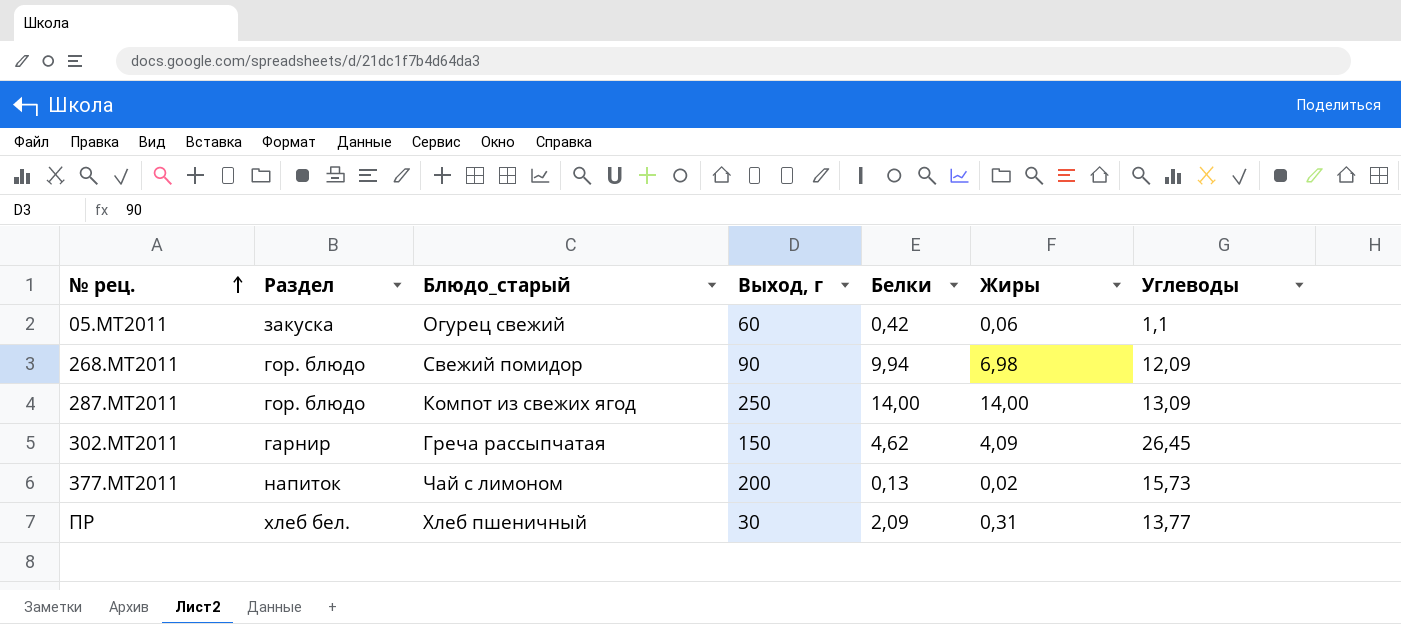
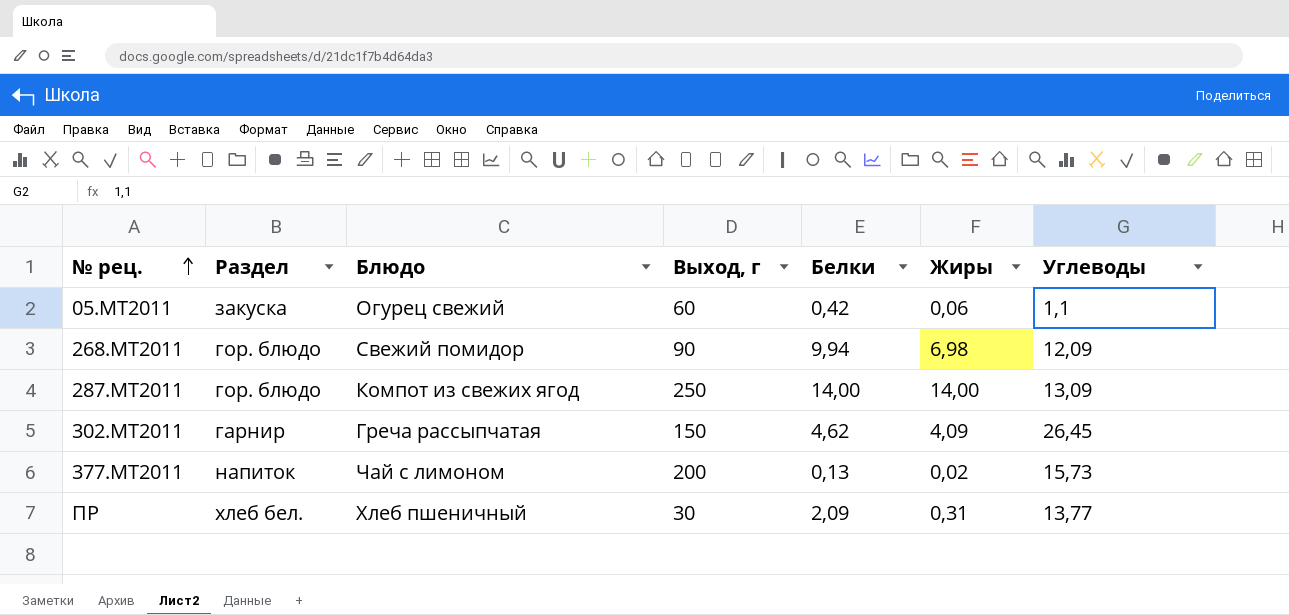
column name: Блюдо_старый -> Блюдо

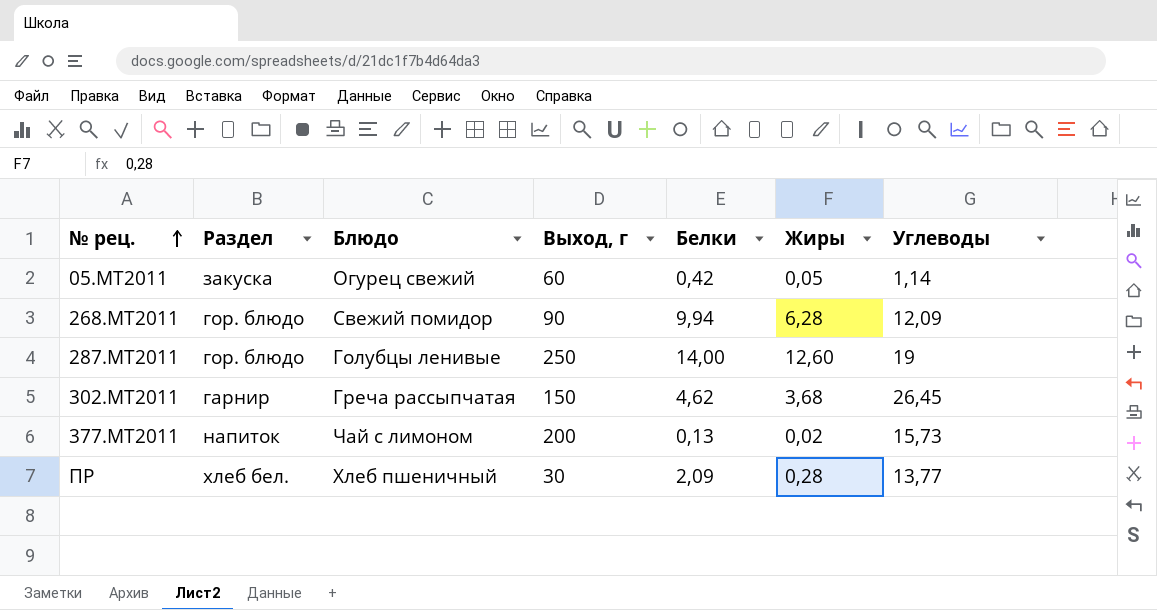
05.МТ2011 | Жиры: 0,06 -> 0,05
05.МТ2011 | Углеводы: 1,1 -> 1,14
268.МТ2011 | Жиры: 6,98 -> 6,28
287.МТ2011 | Блюдо: Компот из свежих ягод -> Голубцы ленивые
287.МТ2011 | Жиры: 14,00 -> 12,60
287.МТ2011 | Углеводы: 13,09 -> 19
302.МТ2011 | Жиры: 4,09 -> 3,68
ПР | Жиры: 0,31 -> 0,28

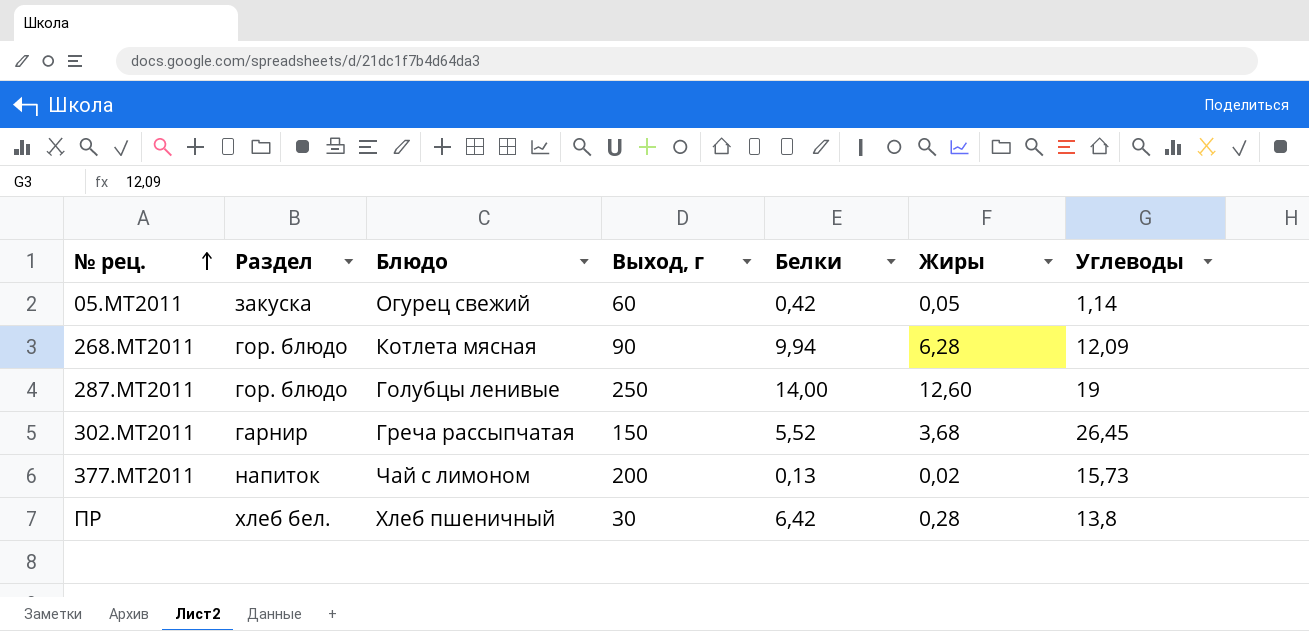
268.МТ2011 | Блюдо: Свежий помидор -> Котлета мясная
302.МТ2011 | Белки: 4,62 -> 5,52
ПР | Белки: 2,09 -> 6,42
ПР | Углеводы: 13,77 -> 13,8

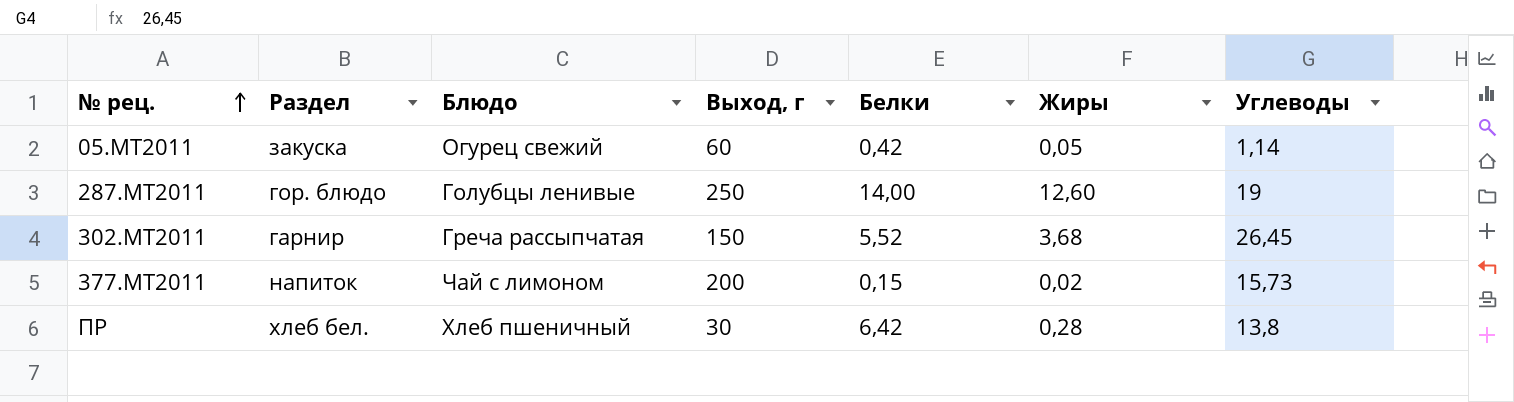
row 268.МТ2011: гор. блюдо | Котлета мясная | 90 | 9,94 | 6,28 | 12,09 -> none
377.МТ2011 | Белки: 0,13 -> 0,15

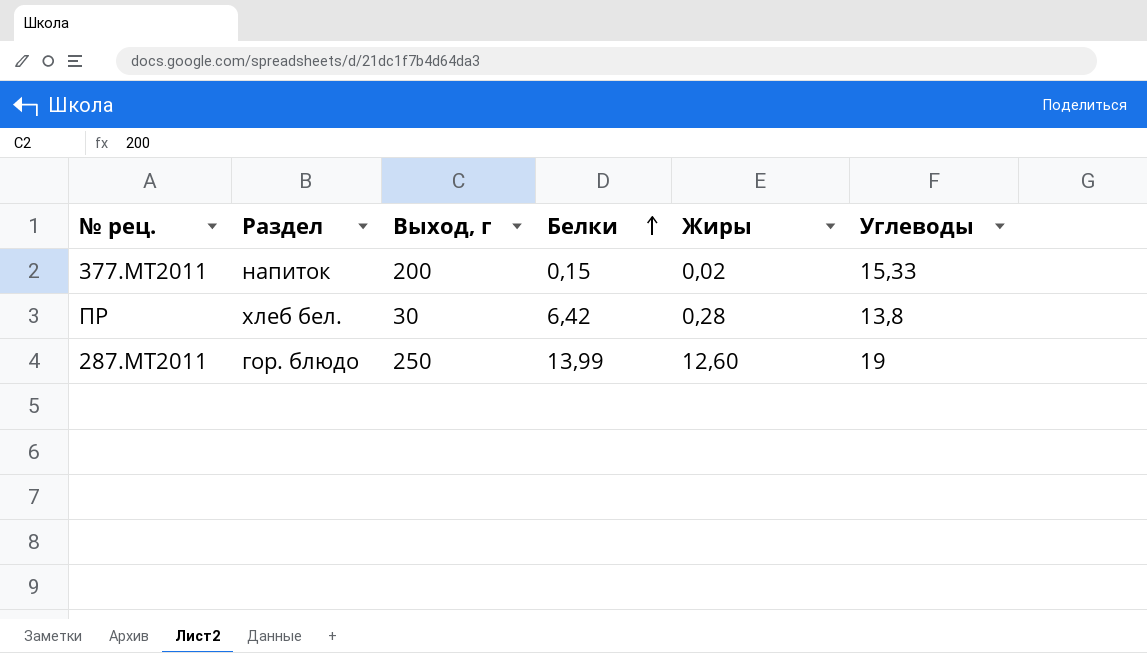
row order: № рец. ascending -> Белки ascending
column Блюдо | position: 3 -> none
row 05.МТ2011: закуска | Огурец свежий | 60 | 0,42 | 0,05 | 1,14 -> none
row 302.МТ2011: гарнир | Греча рассыпчатая | 150 | 5,52 | 3,68 | 26,45 -> none
377.МТ2011 | Углеводы: 15,73 -> 15,33
287.МТ2011 | Белки: 14,00 -> 13,99

